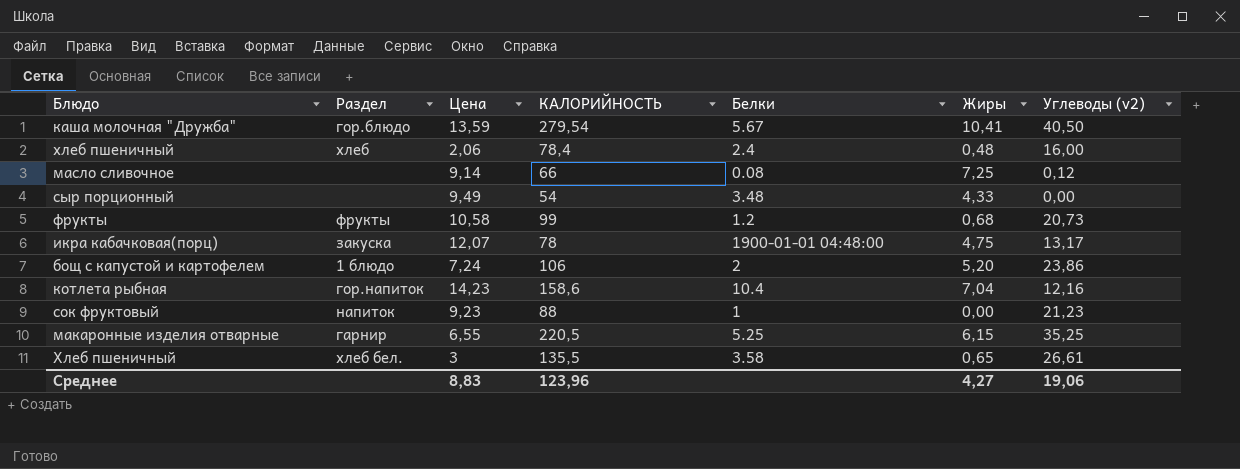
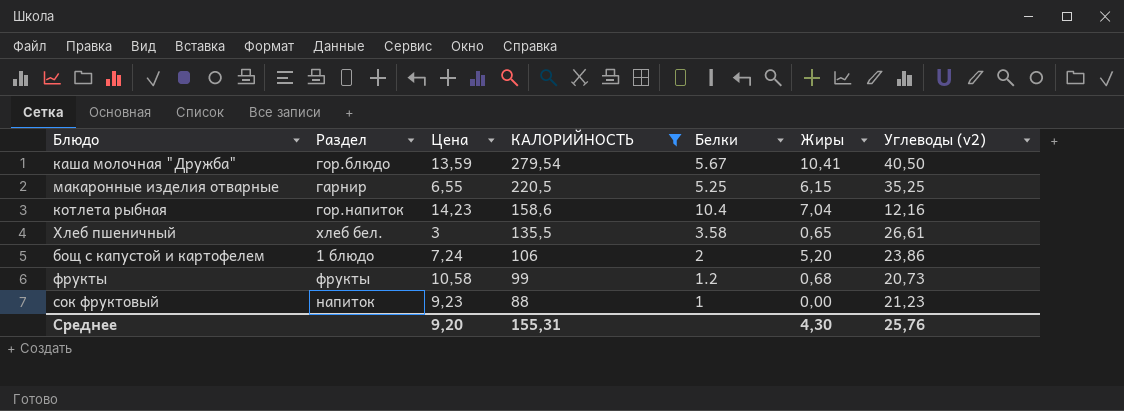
filter: none -> КАЛОРИЙНОСТЬ >= 88
row order: none -> КАЛОРИЙНОСТЬ descending
Среднее | Цена: 8,83 -> 9,20
Среднее | КАЛОРИЙНОСТЬ: 123,96 -> 155,31
Среднее | Жиры: 4,27 -> 4,30
Среднее | Углеводы (v2): 19,06 -> 25,76

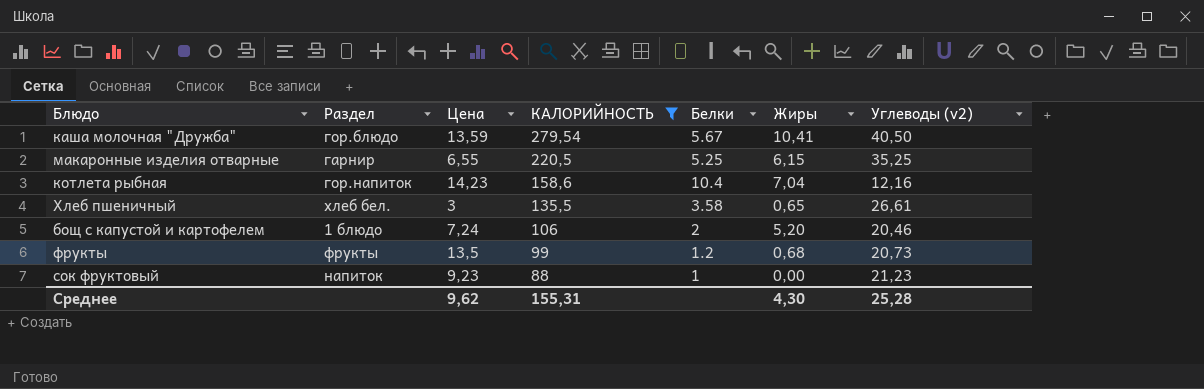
бощ с капустой и картофелем | Углеводы (v2): 23,86 -> 20,46
фрукты | Цена: 10,58 -> 13,5
Среднее | Цена: 9,20 -> 9,62
Среднее | Углеводы (v2): 25,76 -> 25,28

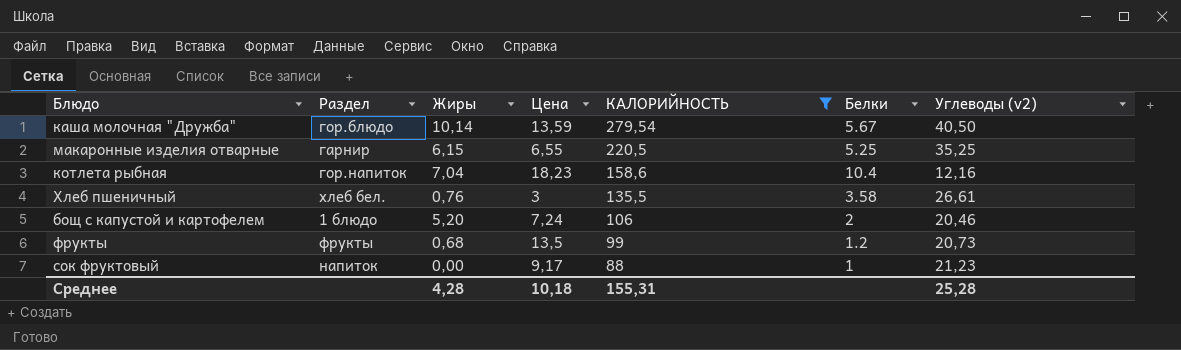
column Жиры | position: 6 -> 3
каша молочная "Дружба" | Жиры: 10,41 -> 10,14
котлета рыбная | Цена: 14,23 -> 18,23
Хлеб пшеничный | Жиры: 0,65 -> 0,76
сок фруктовый | Цена: 9,23 -> 9,17
Среднее | Жиры: 4,30 -> 4,28
Среднее | Цена: 9,62 -> 10,18

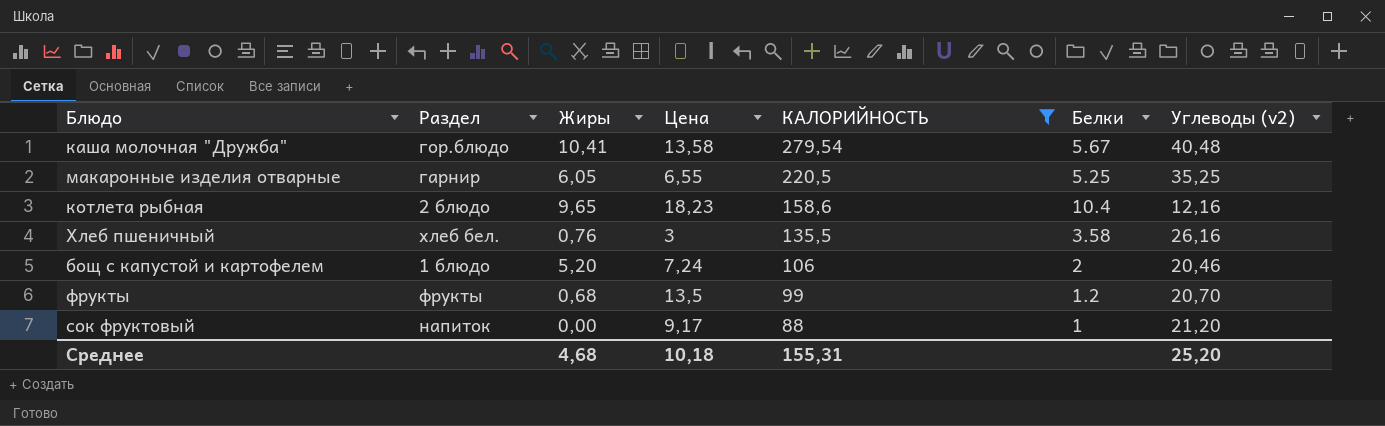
каша молочная "Дружба" | Жиры: 10,14 -> 10,41
каша молочная "Дружба" | Цена: 13,59 -> 13,58
каша молочная "Дружба" | Углеводы (v2): 40,50 -> 40,48
макаронные изделия отварные | Жиры: 6,15 -> 6,05
котлета рыбная | Раздел: гор.напиток -> 2 блюдо
котлета рыбная | Жиры: 7,04 -> 9,65
Хлеб пшеничный | Углеводы (v2): 26,61 -> 26,16
фрукты | Углеводы (v2): 20,73 -> 20,70
сок фруктовый | Углеводы (v2): 21,23 -> 21,20
Среднее | Жиры: 4,28 -> 4,68
Среднее | Углеводы (v2): 25,28 -> 25,20

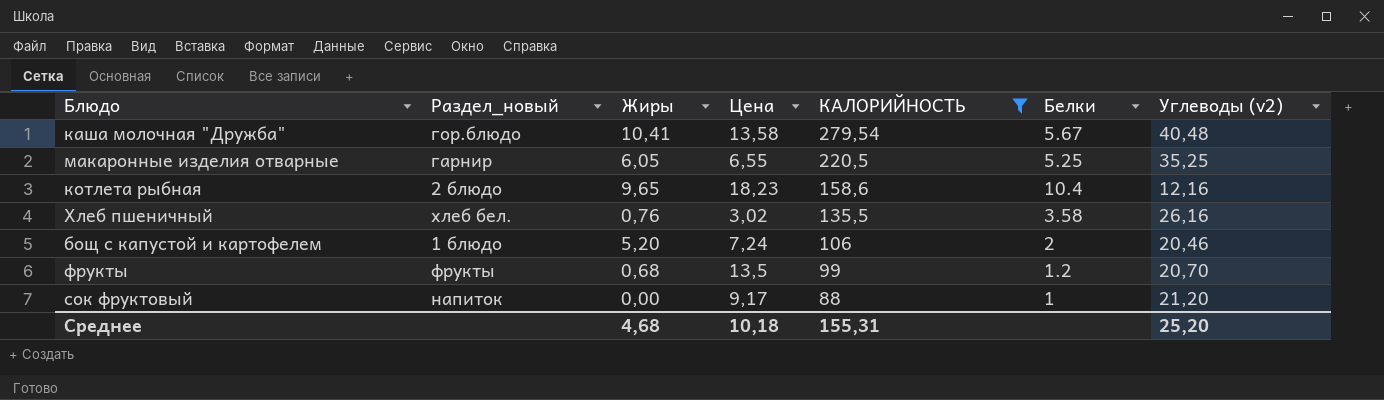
column name: Раздел -> Раздел_новый
Хлеб пшеничный | Цена: 3 -> 3,02

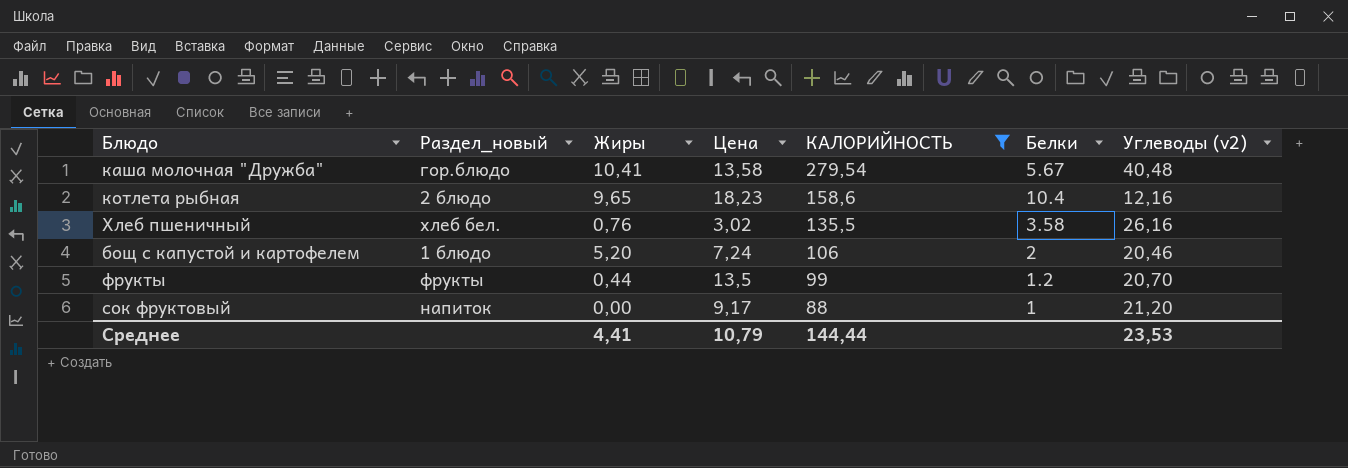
row макаронные изделия отварные: гарнир | 6,05 | 6,55 | 220,5 | 5.25 | 35,25 -> none
фрукты | Жиры: 0,68 -> 0,44
Среднее | Жиры: 4,68 -> 4,41
Среднее | Цена: 10,18 -> 10,79
Среднее | КАЛОРИЙНОСТЬ: 155,31 -> 144,44
Среднее | Углеводы (v2): 25,20 -> 23,53

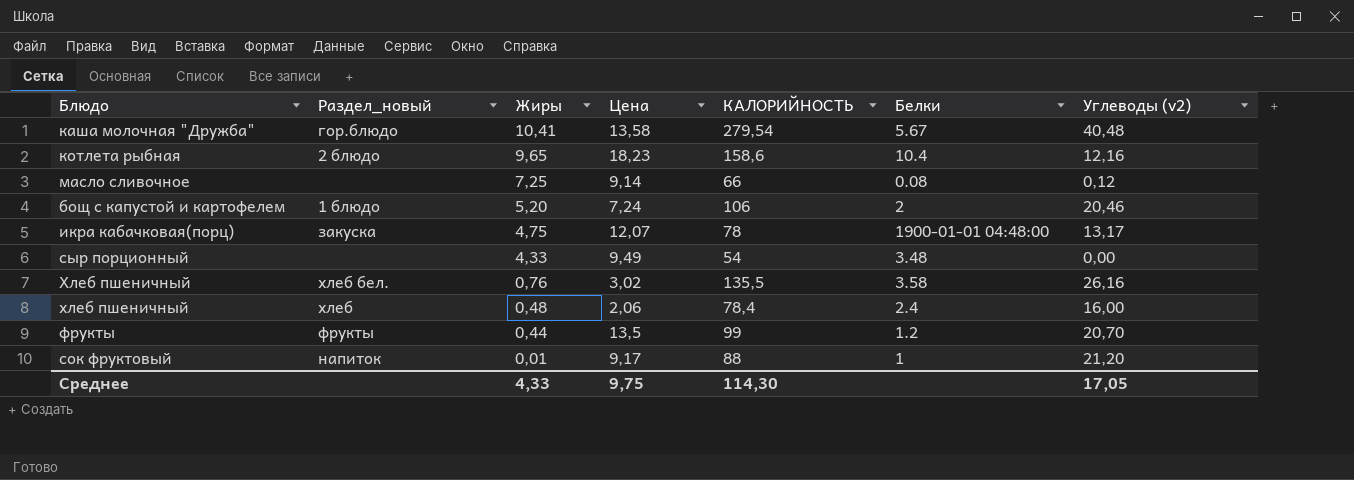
filter: КАЛОРИЙНОСТЬ >= 88 -> none
row order: КАЛОРИЙНОСТЬ descending -> Жиры descending
сок фруктовый | Жиры: 0,00 -> 0,01
Среднее | Жиры: 4,41 -> 4,33
Среднее | Цена: 10,79 -> 9,75
Среднее | КАЛОРИЙНОСТЬ: 144,44 -> 114,30
Среднее | Углеводы (v2): 23,53 -> 17,05

